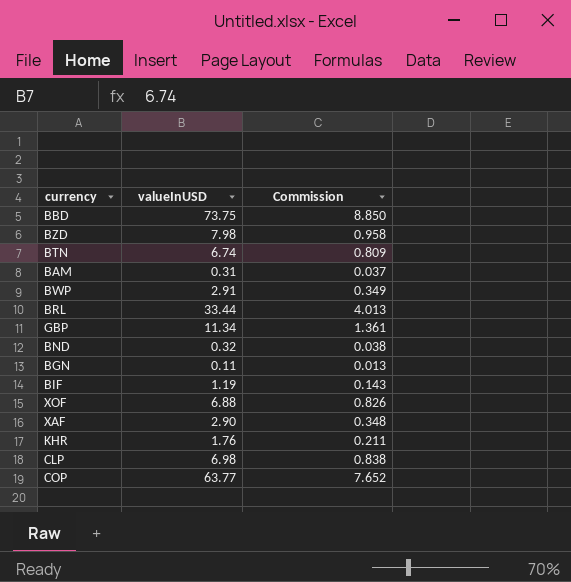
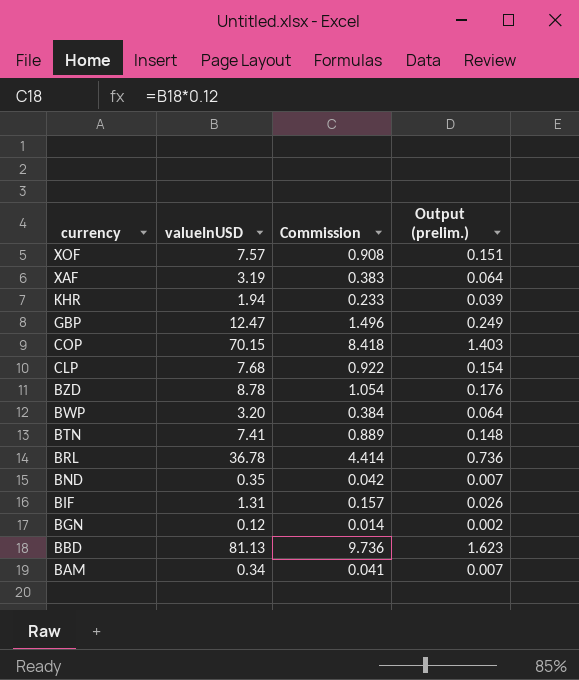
row order: none -> currency descending
column Output (prelim.) | formula: none -> [valueInUSD] * 0.02
XOF | valueInUSD: 6.88 -> 7.57
XOF | Commission: 0.826 -> 0.908
XAF | valueInUSD: 2.90 -> 3.19
XAF | Commission: 0.348 -> 0.383
KHR | valueInUSD: 1.76 -> 1.94
KHR | Commission: 0.211 -> 0.233
GBP | valueInUSD: 11.34 -> 12.47
GBP | Commission: 1.361 -> 1.496
COP | valueInUSD: 63.77 -> 70.15
COP | Commission: 7.652 -> 8.418
CLP | valueInUSD: 6.98 -> 7.68
CLP | Commission: 0.838 -> 0.922
BZD | valueInUSD: 7.98 -> 8.78
BZD | Commission: 0.958 -> 1.054
BWP | valueInUSD: 2.91 -> 3.20
BWP | Commission: 0.349 -> 0.384
BTN | valueInUSD: 6.74 -> 7.41
BTN | Commission: 0.809 -> 0.889
BRL | valueInUSD: 33.44 -> 36.78
BRL | Commission: 4.013 -> 4.414
BND | valueInUSD: 0.32 -> 0.35
BND | Commission: 0.038 -> 0.042
BIF | valueInUSD: 1.19 -> 1.31
BIF | Commission: 0.143 -> 0.157
BGN | valueInUSD: 0.11 -> 0.12
BGN | Commission: 0.013 -> 0.014
BBD | valueInUSD: 73.75 -> 81.13
BBD | Commission: 8.850 -> 9.736
BAM | valueInUSD: 0.31 -> 0.34
BAM | Commission: 0.037 -> 0.041

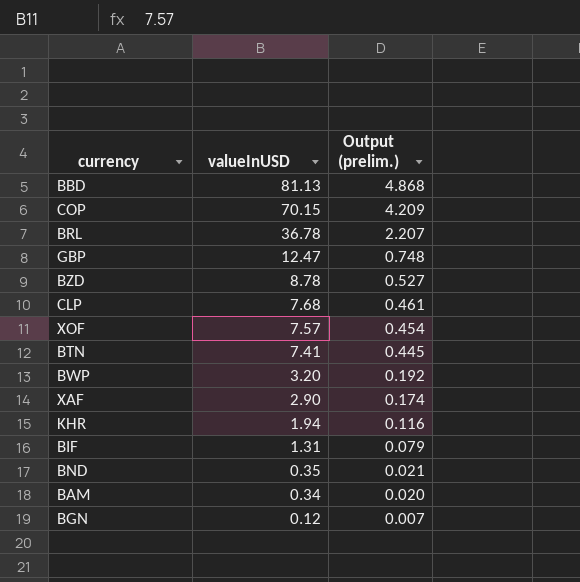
row order: currency descending -> valueInUSD descending
column Commission | formula: [valueInUSD] * 0.12 -> none
column Output (prelim.) | formula: [valueInUSD] * 0.02 -> [valueInUSD] * 0.06
XAF | valueInUSD: 3.19 -> 2.90

